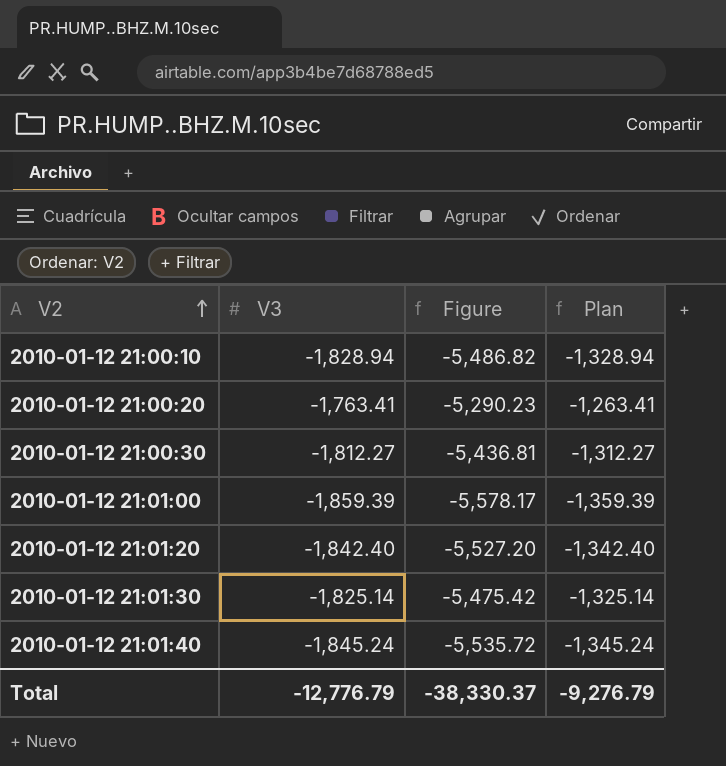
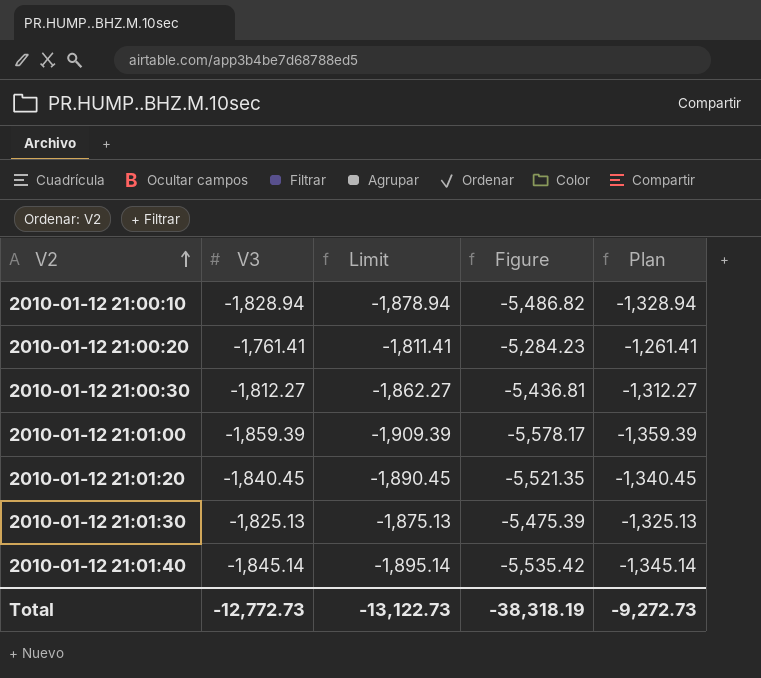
column Limit | formula: none -> [V3] - 50
2010-01-12 21:00:20 | V3: -1,763.41 -> -1,761.41
2010-01-12 21:00:20 | Figure: -5,290.23 -> -5,284.23
2010-01-12 21:00:20 | Plan: -1,263.41 -> -1,261.41
2010-01-12 21:01:20 | V3: -1,842.40 -> -1,840.45
2010-01-12 21:01:20 | Figure: -5,527.20 -> -5,521.35
2010-01-12 21:01:20 | Plan: -1,342.40 -> -1,340.45
2010-01-12 21:01:30 | V3: -1,825.14 -> -1,825.13
2010-01-12 21:01:30 | Figure: -5,475.42 -> -5,475.39
2010-01-12 21:01:30 | Plan: -1,325.14 -> -1,325.13
2010-01-12 21:01:40 | V3: -1,845.24 -> -1,845.14
2010-01-12 21:01:40 | Figure: -5,535.72 -> -5,535.42
2010-01-12 21:01:40 | Plan: -1,345.24 -> -1,345.14
Total | V3: -12,776.79 -> -12,772.73
Total | Figure: -38,330.37 -> -38,318.19
Total | Plan: -9,276.79 -> -9,272.73

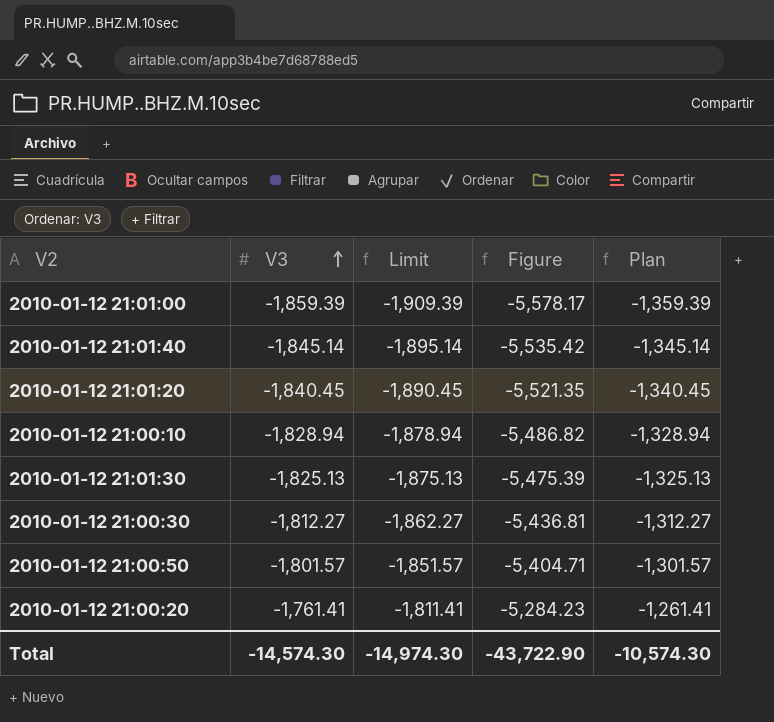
row order: V2 ascending -> V3 ascending
row 2010-01-12 21:00:50: none -> -1,801.57 | -1,851.57 | -5,404.71 | -1,301.57
Total | V3: -12,772.73 -> -14,574.30
Total | Limit: -13,122.73 -> -14,974.30
Total | Figure: -38,318.19 -> -43,722.90
Total | Plan: -9,272.73 -> -10,574.30

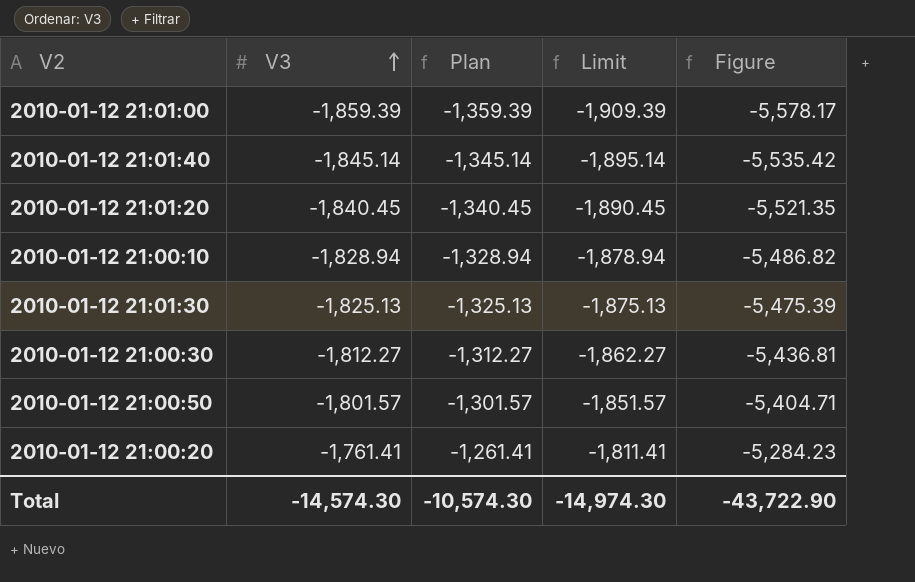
column Plan | position: 5 -> 3

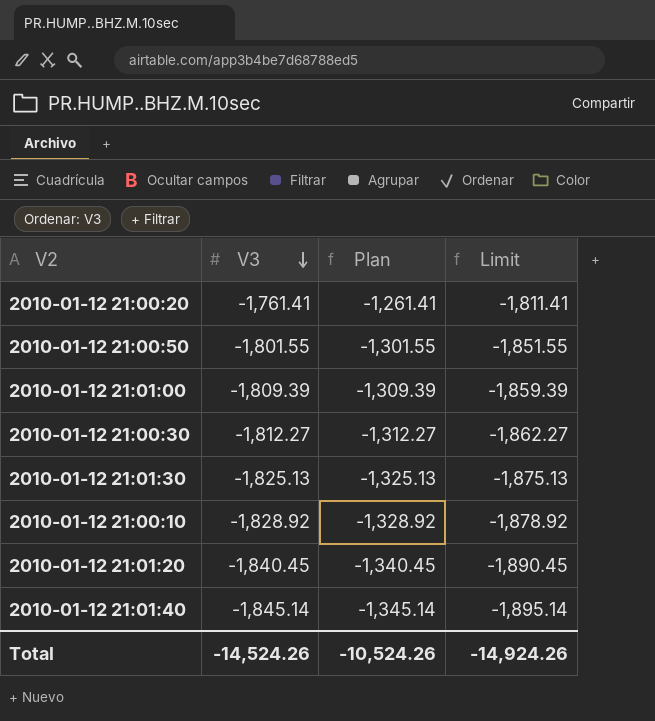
row order: V3 ascending -> V3 descending
column Figure | formula: [V3] * 3 -> none
2010-01-12 21:00:50 | V3: -1,801.57 -> -1,801.55
2010-01-12 21:00:50 | Plan: -1,301.57 -> -1,301.55
2010-01-12 21:00:50 | Limit: -1,851.57 -> -1,851.55
2010-01-12 21:01:00 | V3: -1,859.39 -> -1,809.39
2010-01-12 21:01:00 | Plan: -1,359.39 -> -1,309.39
2010-01-12 21:01:00 | Limit: -1,909.39 -> -1,859.39
2010-01-12 21:00:10 | V3: -1,828.94 -> -1,828.92
2010-01-12 21:00:10 | Plan: -1,328.94 -> -1,328.92
2010-01-12 21:00:10 | Limit: -1,878.94 -> -1,878.92
Total | V3: -14,574.30 -> -14,524.26
Total | Plan: -10,574.30 -> -10,524.26
Total | Limit: -14,974.30 -> -14,924.26

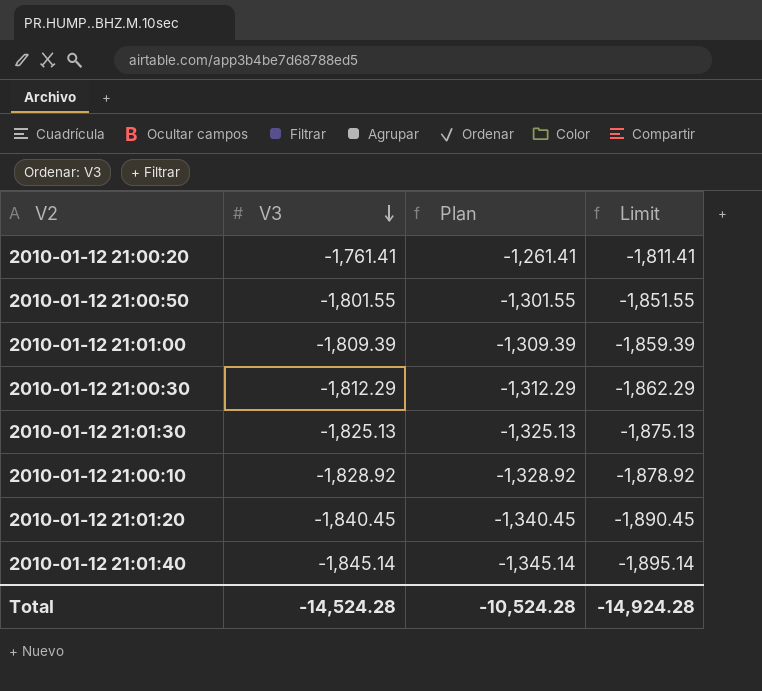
2010-01-12 21:00:30 | V3: -1,812.27 -> -1,812.29
2010-01-12 21:00:30 | Plan: -1,312.27 -> -1,312.29
2010-01-12 21:00:30 | Limit: -1,862.27 -> -1,862.29
Total | V3: -14,524.26 -> -14,524.28
Total | Plan: -10,524.26 -> -10,524.28
Total | Limit: -14,924.26 -> -14,924.28

